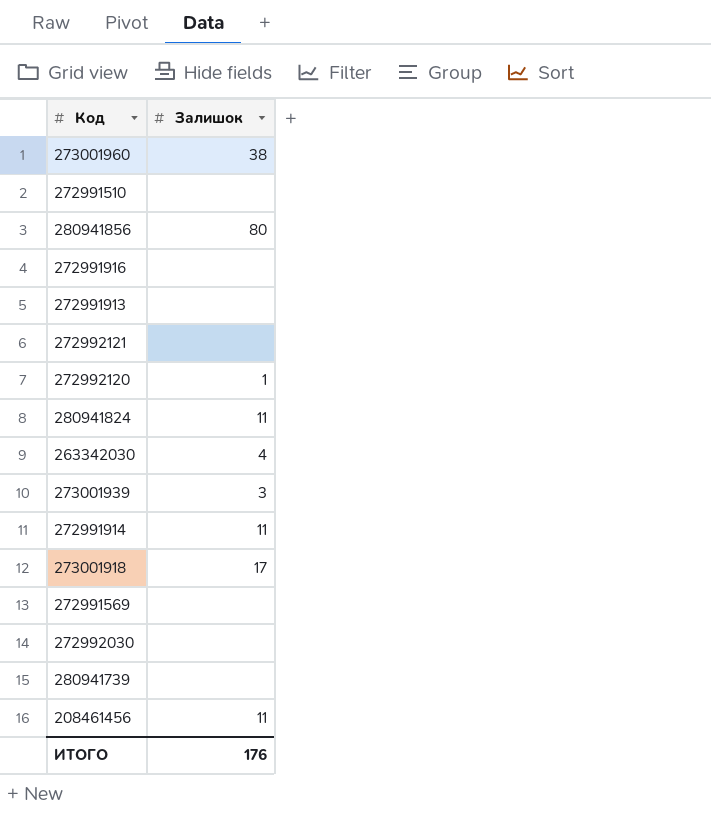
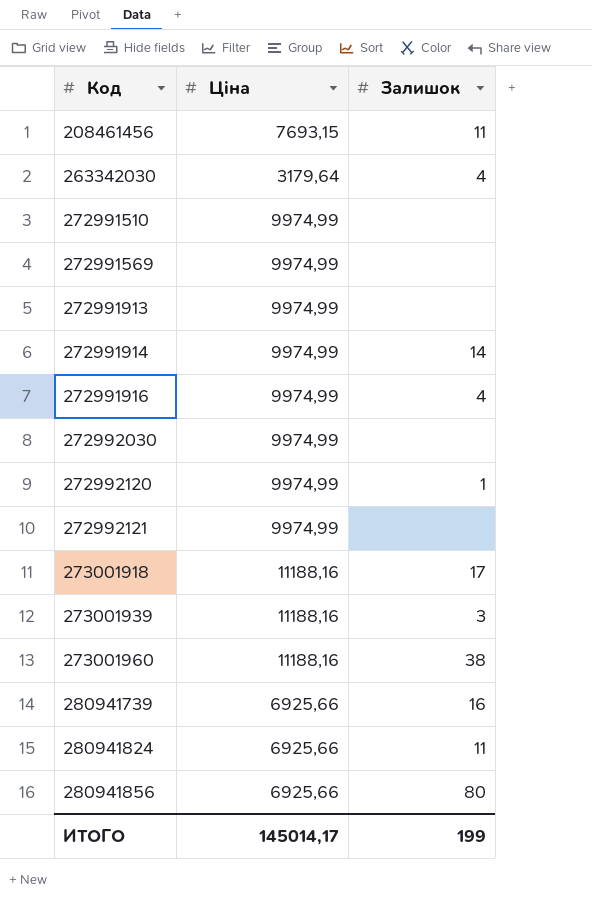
row order: none -> Код ascending
column Ціна | position: none -> 2
272991914 | Залишок: 11 -> 14
272991916 | Залишок: none -> 4
280941739 | Залишок: none -> 16
ИТОГО | Залишок: 176 -> 199

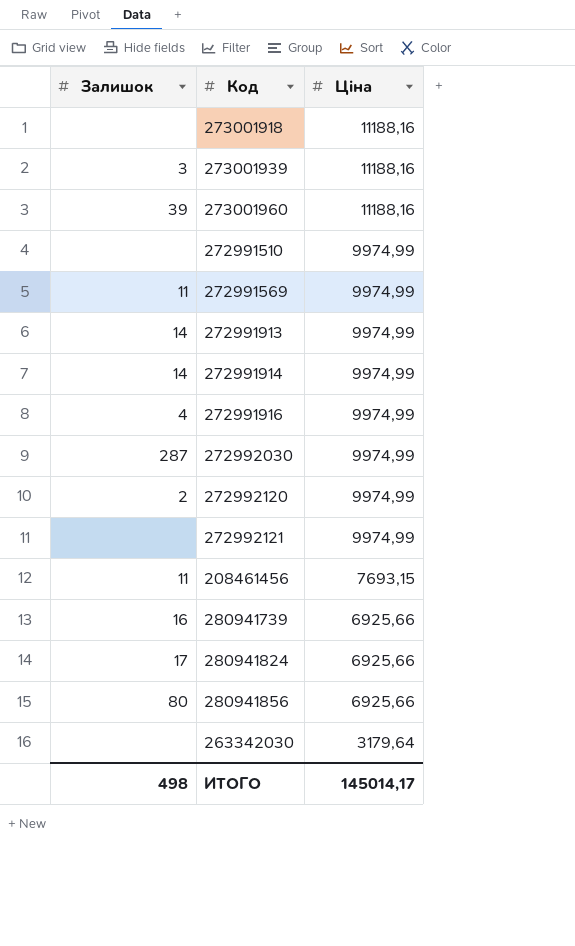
row order: Код ascending -> Ціна descending
column Залишок | position: 3 -> 1
273001918 | Залишок: 17 -> none
273001960 | Залишок: 38 -> 39
272991569 | Залишок: none -> 11
272991913 | Залишок: none -> 14
272992030 | Залишок: none -> 287
272992120 | Залишок: 1 -> 2
280941824 | Залишок: 11 -> 17
263342030 | Залишок: 4 -> none
ИТОГО | Залишок: 199 -> 498

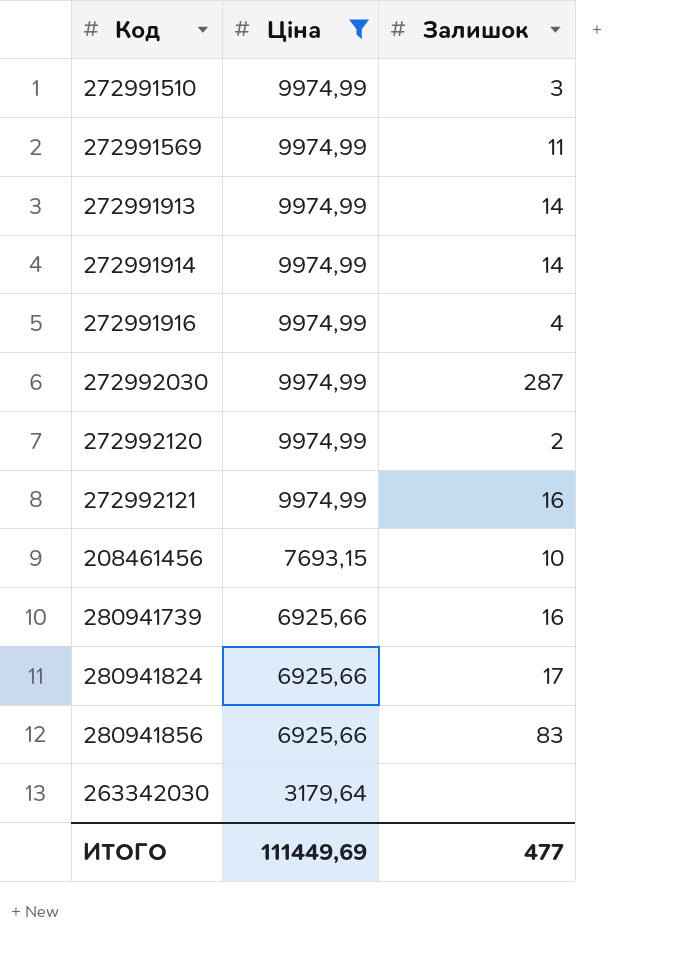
filter: none -> Ціна != 11188,16
column Залишок | position: 1 -> 3
272991510 | Залишок: none -> 3
272992121 | Залишок: none -> 16
208461456 | Залишок: 11 -> 10
280941856 | Залишок: 80 -> 83
ИТОГО | Ціна: 145014,17 -> 111449,69
ИТОГО | Залишок: 498 -> 477

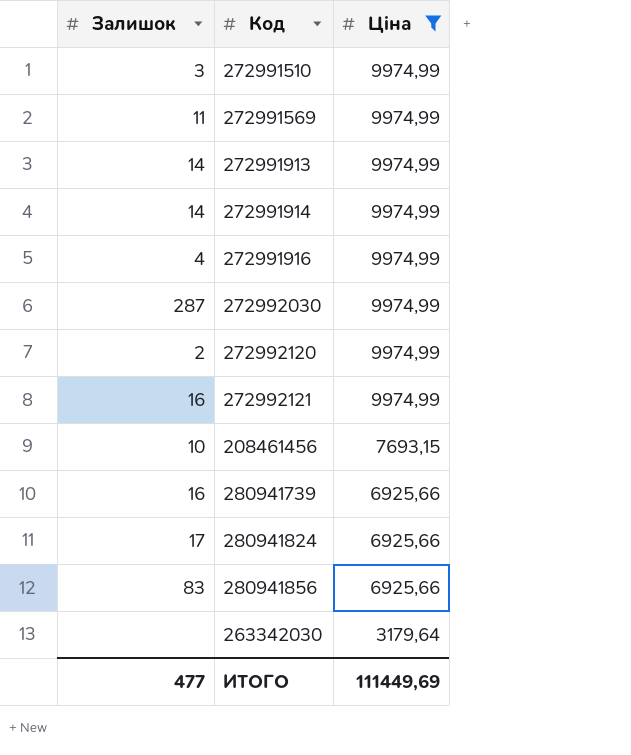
column Залишок | position: 3 -> 1

